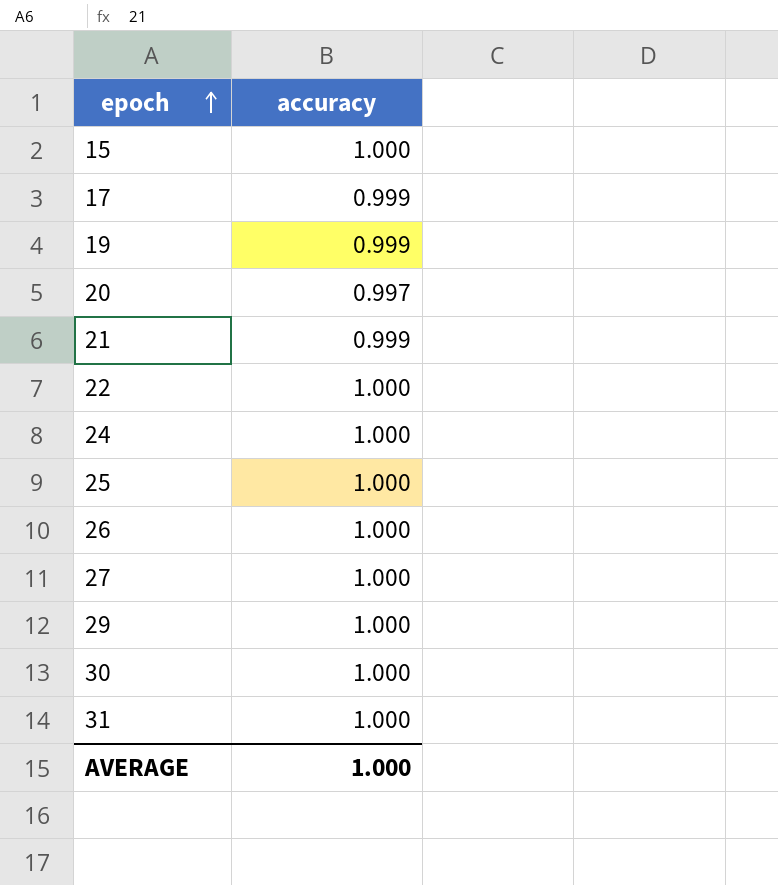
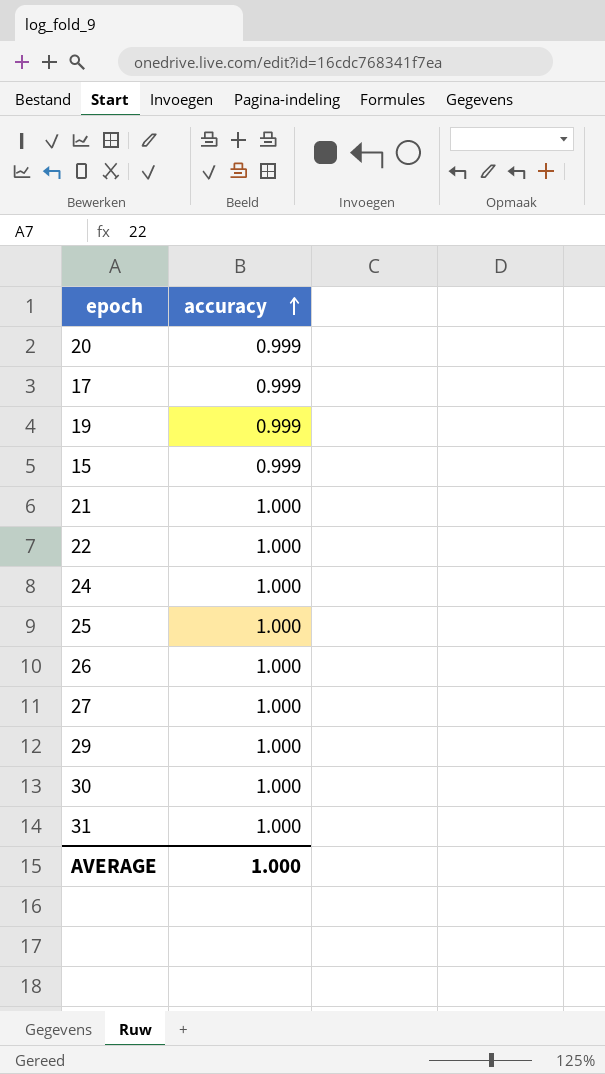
row order: epoch ascending -> accuracy ascending
20 | accuracy: 0.997 -> 0.999
15 | accuracy: 1.000 -> 0.999
21 | accuracy: 0.999 -> 1.000

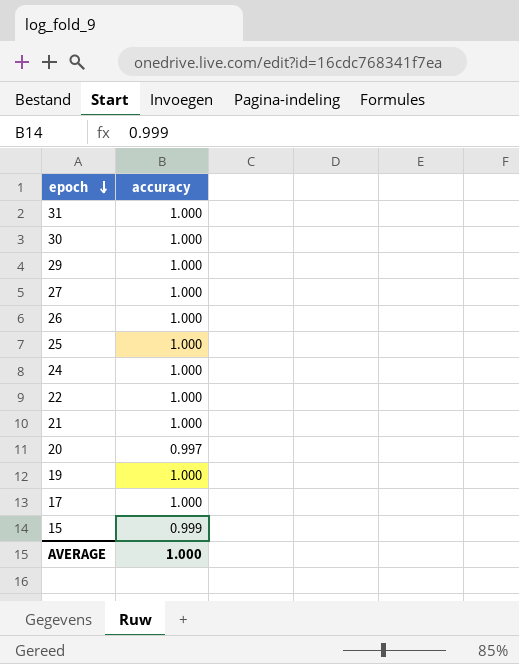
row order: accuracy ascending -> epoch descending
20 | accuracy: 0.999 -> 0.997
19 | accuracy: 0.999 -> 1.000
17 | accuracy: 0.999 -> 1.000

